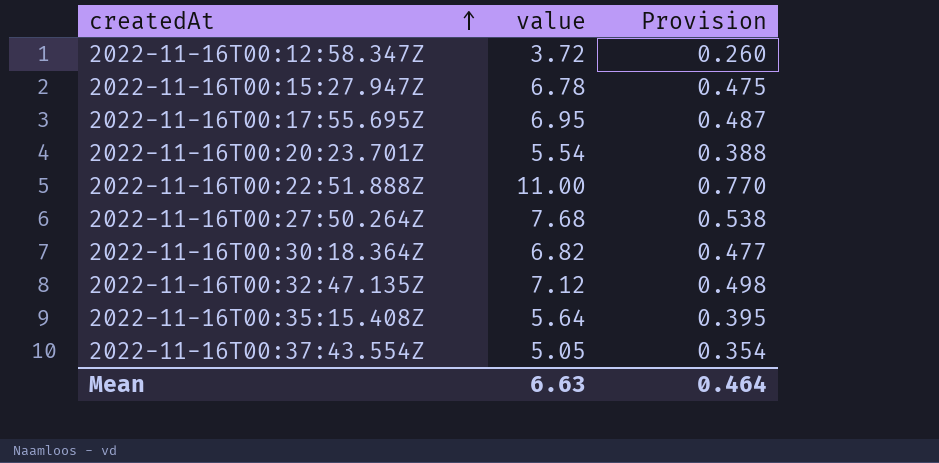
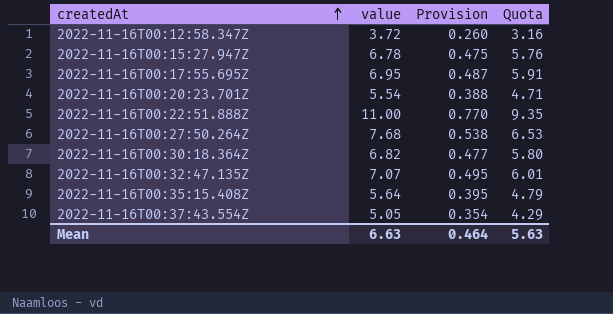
column Quota | formula: none -> [value] * 0.85
2022-11-16T00:32:47.135Z | value: 7.12 -> 7.07
2022-11-16T00:32:47.135Z | Provision: 0.498 -> 0.495

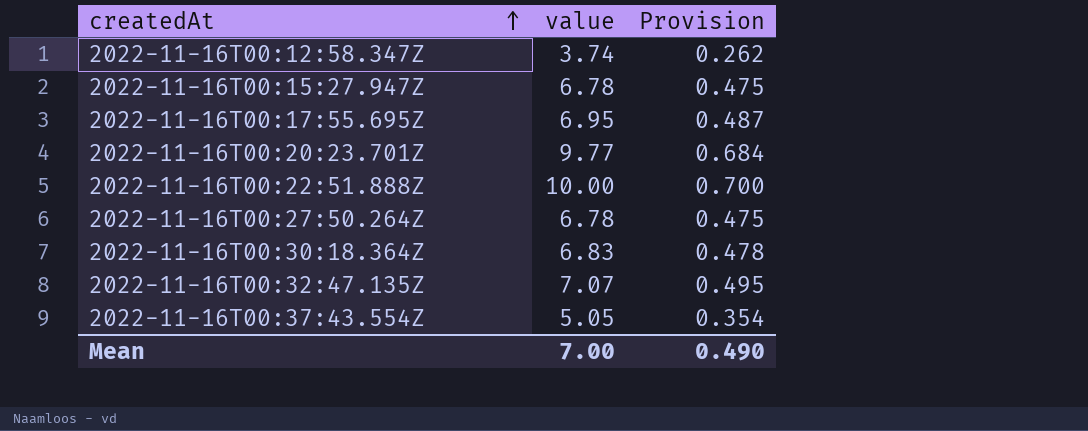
column Quota | formula: [value] * 0.85 -> none
row 2022-11-16T00:35:15.408Z: 5.64 | 0.395 | 4.79 -> none
2022-11-16T00:12:58.347Z | value: 3.72 -> 3.74
2022-11-16T00:12:58.347Z | Provision: 0.260 -> 0.262
2022-11-16T00:20:23.701Z | value: 5.54 -> 9.77
2022-11-16T00:20:23.701Z | Provision: 0.388 -> 0.684
2022-11-16T00:22:51.888Z | value: 11.00 -> 10.00
2022-11-16T00:22:51.888Z | Provision: 0.770 -> 0.700
2022-11-16T00:27:50.264Z | value: 7.68 -> 6.78
2022-11-16T00:27:50.264Z | Provision: 0.538 -> 0.475
2022-11-16T00:30:18.364Z | value: 6.82 -> 6.83
2022-11-16T00:30:18.364Z | Provision: 0.477 -> 0.478
Mean | value: 6.63 -> 7.00
Mean | Provision: 0.464 -> 0.490

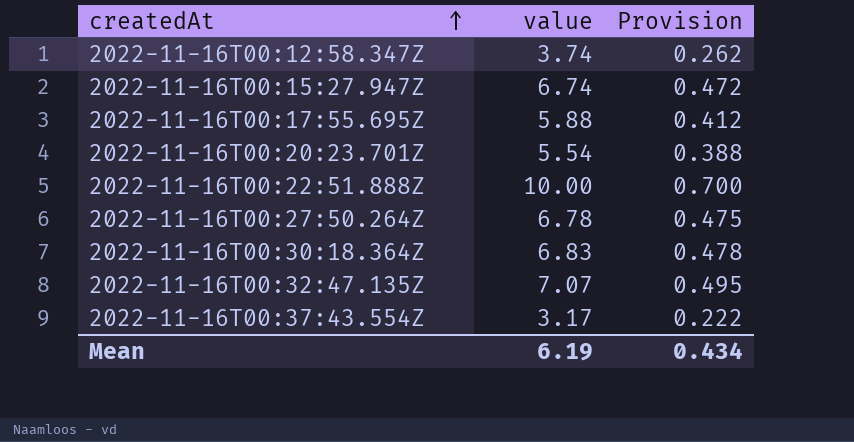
2022-11-16T00:15:27.947Z | value: 6.78 -> 6.74
2022-11-16T00:15:27.947Z | Provision: 0.475 -> 0.472
2022-11-16T00:17:55.695Z | value: 6.95 -> 5.88
2022-11-16T00:17:55.695Z | Provision: 0.487 -> 0.412
2022-11-16T00:20:23.701Z | value: 9.77 -> 5.54
2022-11-16T00:20:23.701Z | Provision: 0.684 -> 0.388
2022-11-16T00:37:43.554Z | value: 5.05 -> 3.17
2022-11-16T00:37:43.554Z | Provision: 0.354 -> 0.222
Mean | value: 7.00 -> 6.19
Mean | Provision: 0.490 -> 0.434

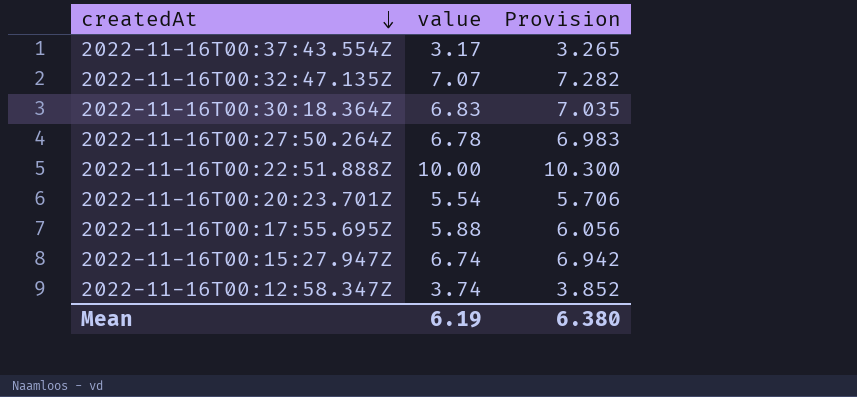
row order: createdAt ascending -> createdAt descending
column Provision | formula: [value] * 0.07 -> [value] * 1.03
Mean | Provision: 0.434 -> 6.380

